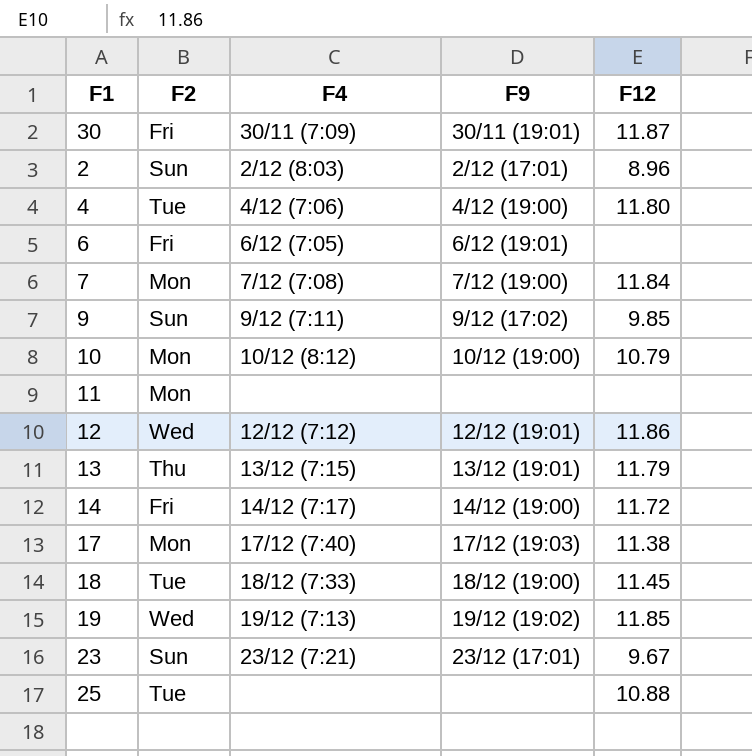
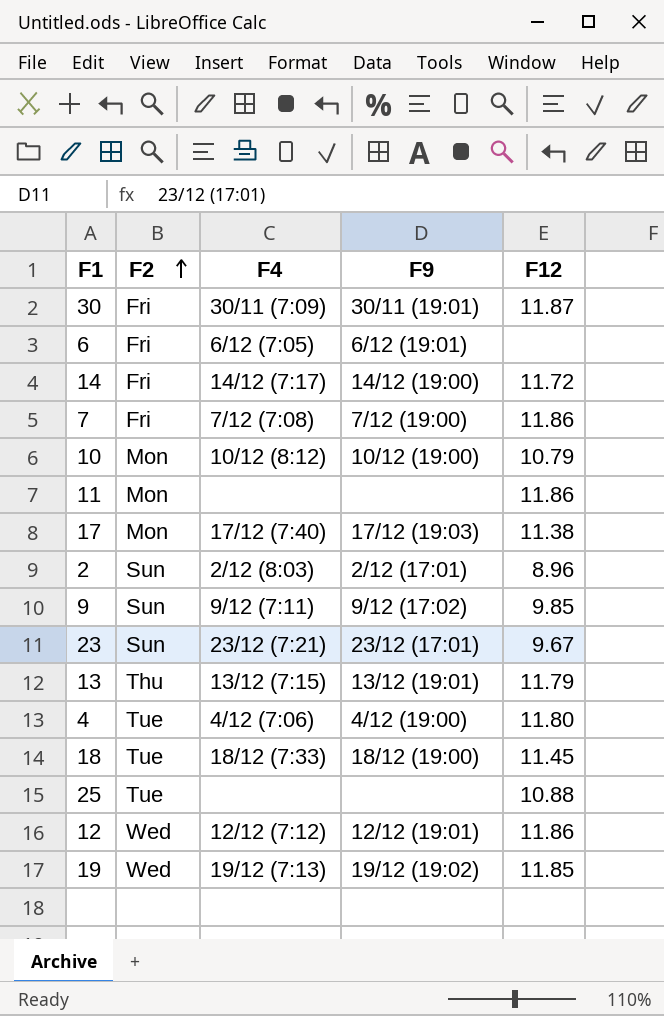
row order: none -> F2 ascending
7 | F2: Mon -> Fri
7 | F12: 11.84 -> 11.86
11 | F12: none -> 11.86

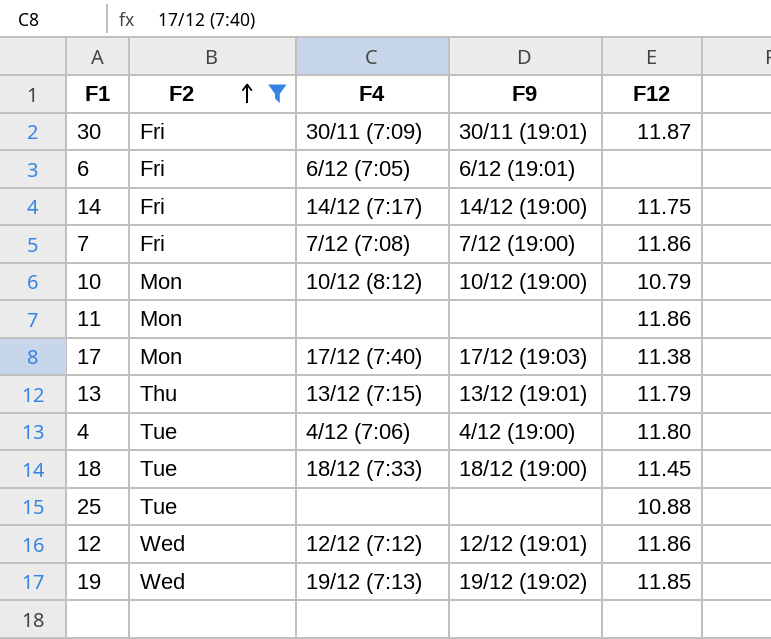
filter: none -> F2 != Sun
14 | F12: 11.72 -> 11.75

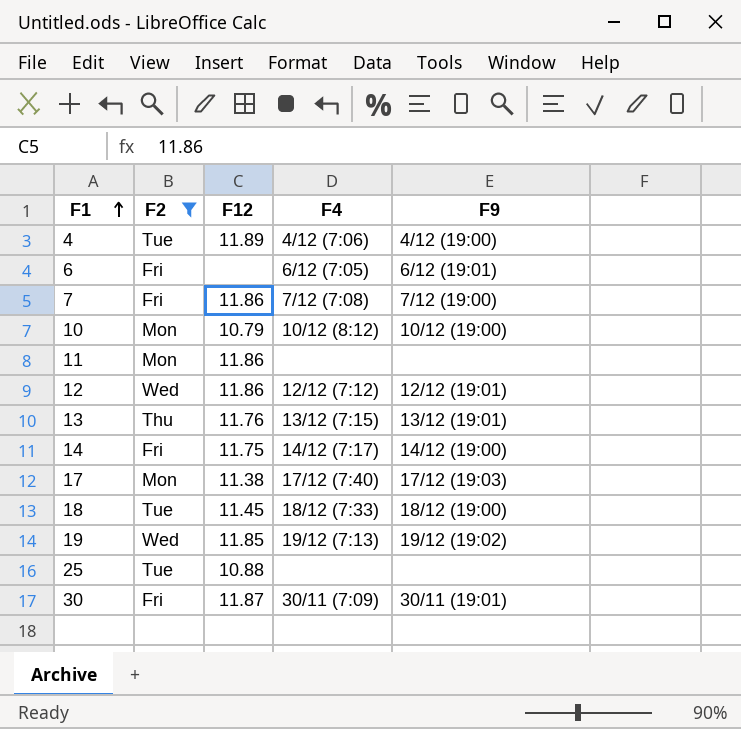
row order: F2 ascending -> F1 ascending
column F12 | position: 5 -> 3
4 | F12: 11.80 -> 11.89
13 | F12: 11.79 -> 11.76

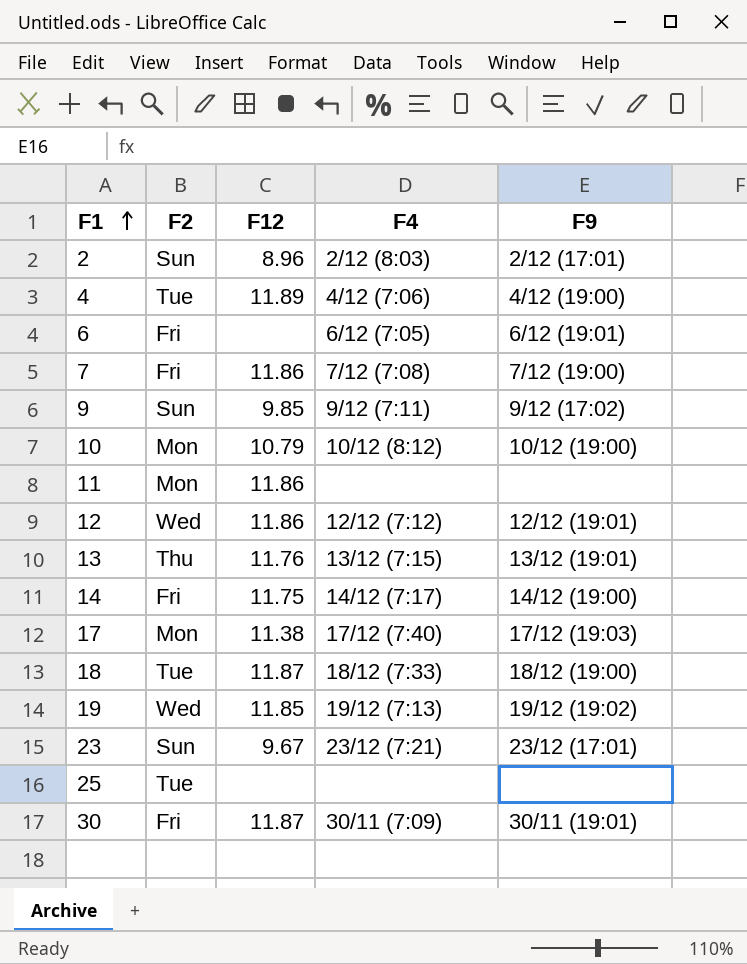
filter: F2 != Sun -> none
18 | F12: 11.45 -> 11.87
25 | F12: 10.88 -> none

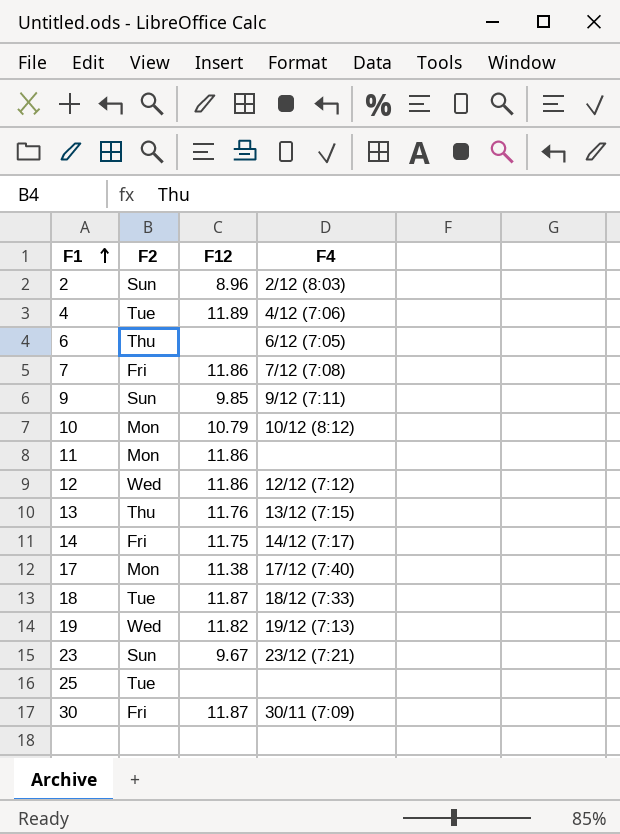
column F9 | position: 5 -> none
6 | F2: Fri -> Thu
19 | F12: 11.85 -> 11.82

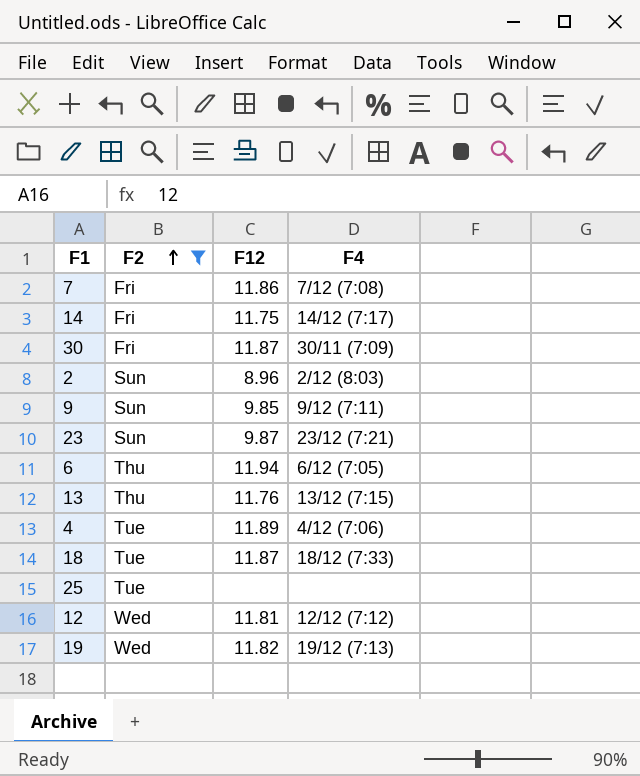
filter: none -> F2 != Mon
row order: F1 ascending -> F2 ascending
23 | F12: 9.67 -> 9.87
6 | F12: none -> 11.94
12 | F12: 11.86 -> 11.81

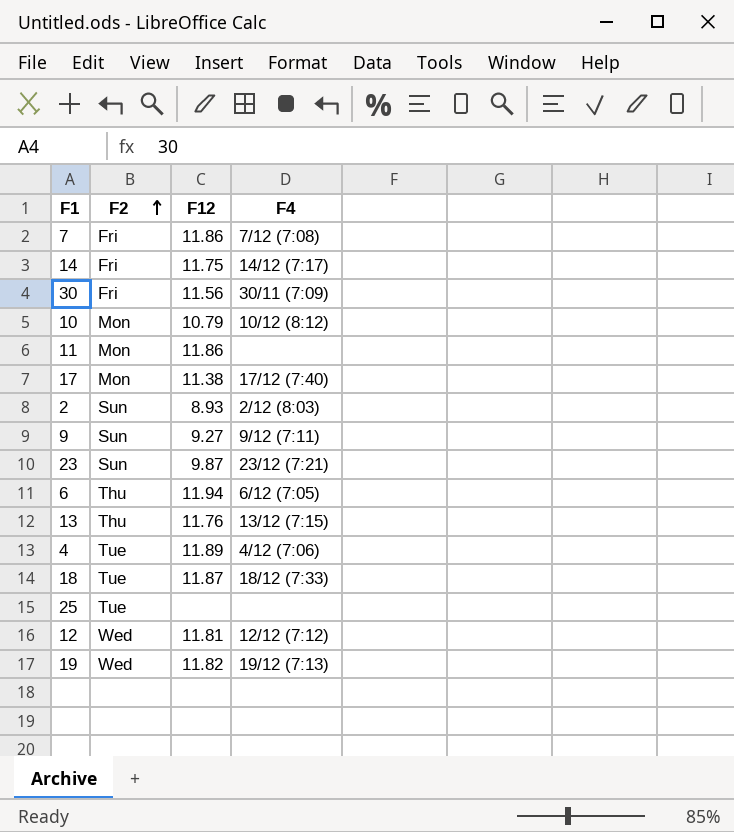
filter: F2 != Mon -> none
30 | F12: 11.87 -> 11.56
2 | F12: 8.96 -> 8.93
9 | F12: 9.85 -> 9.27

